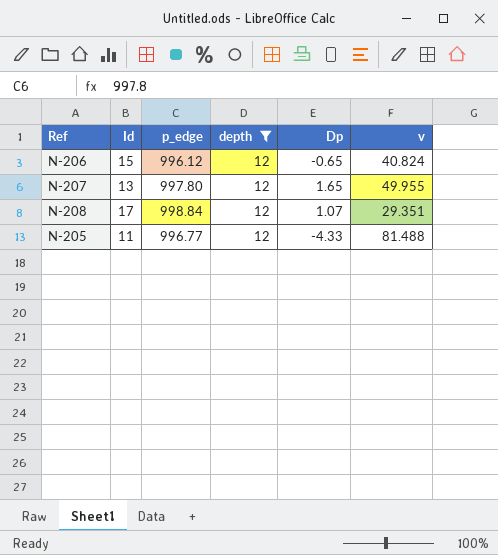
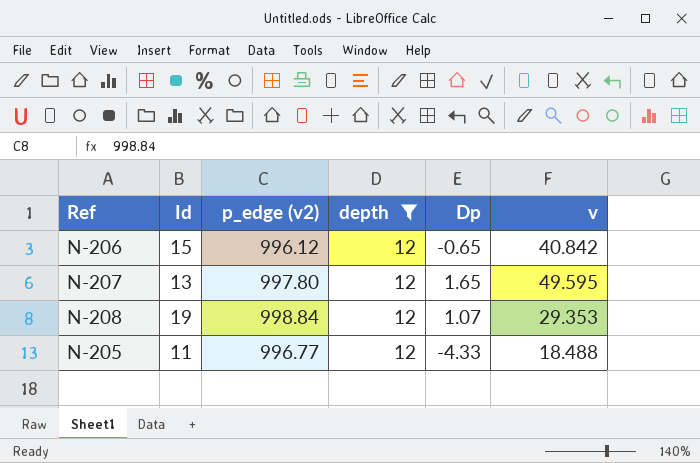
column name: p_edge -> p_edge (v2)
N-206 | v: 40.824 -> 40.842
N-207 | v: 49.955 -> 49.595
N-208 | Id: 17 -> 19
N-208 | v: 29.351 -> 29.353
N-205 | v: 81.488 -> 18.488

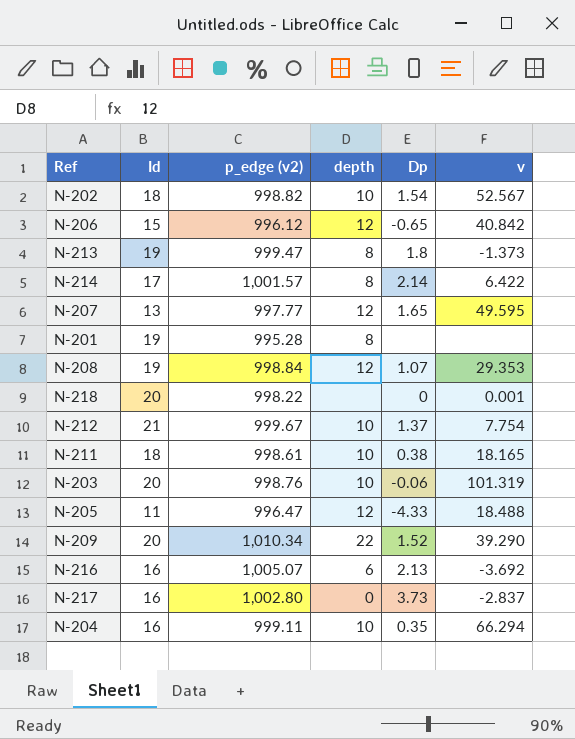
filter: depth = 12 -> none
N-207 | p_edge (v2): 997.80 -> 997.77
N-205 | p_edge (v2): 996.77 -> 996.47

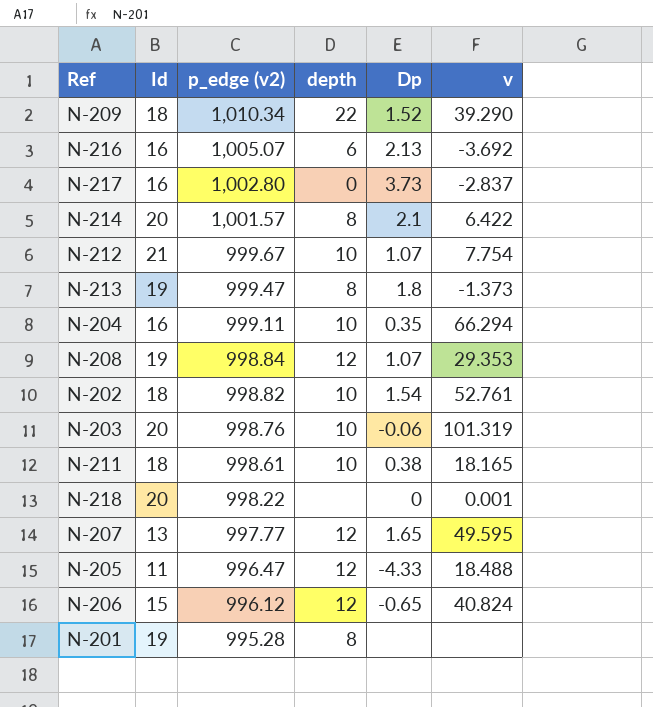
row order: none -> p_edge (v2) descending
N-209 | Id: 20 -> 18
N-214 | Id: 17 -> 20
N-214 | Dp: 2.14 -> 2.1
N-212 | Dp: 1.37 -> 1.07
N-202 | v: 52.567 -> 52.761
N-206 | v: 40.842 -> 40.824

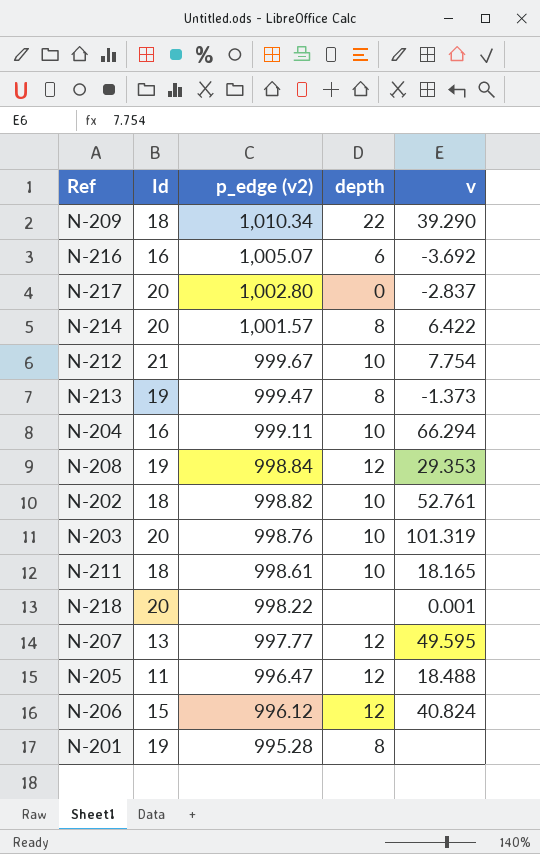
column Dp | position: 5 -> none
N-217 | Id: 16 -> 20

